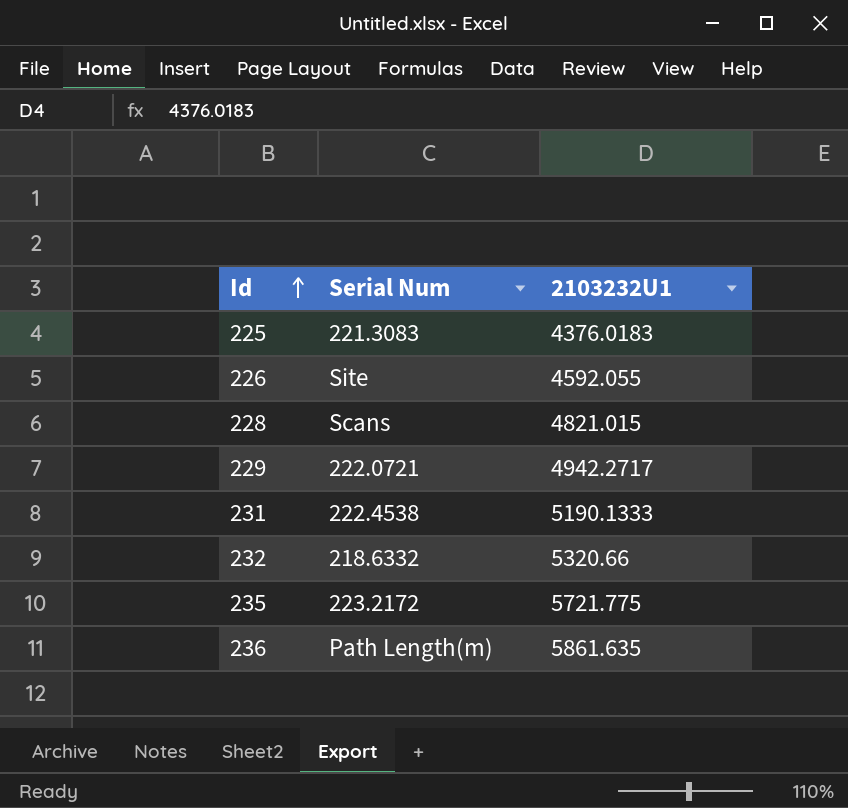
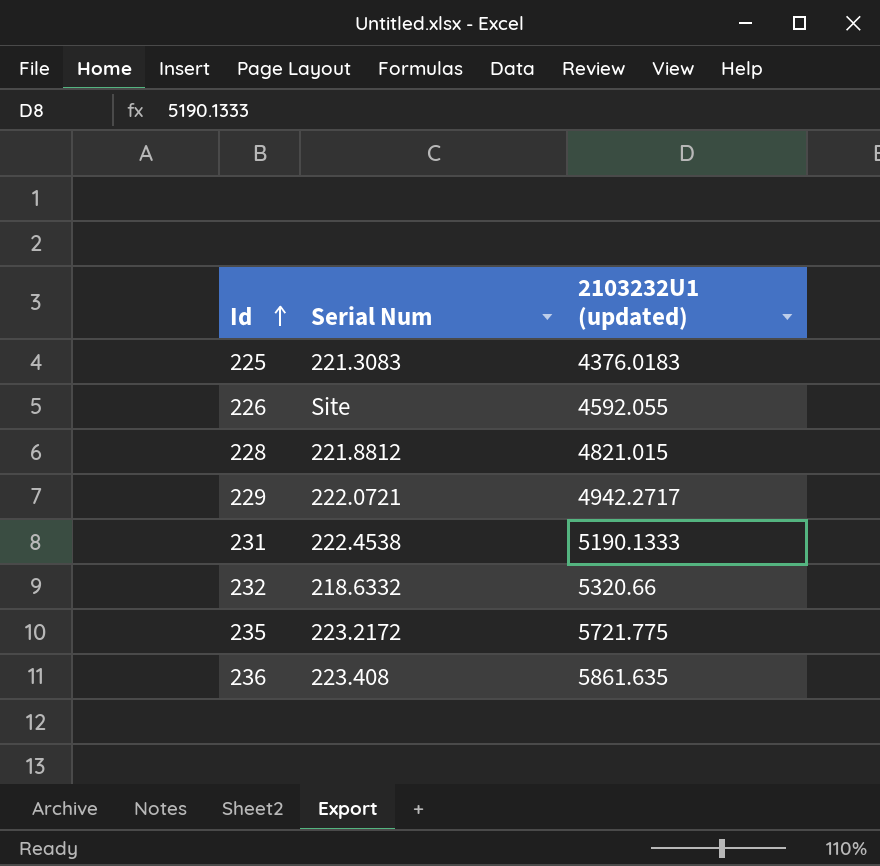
column name: 2103232U1 -> 2103232U1 (updated)
228 | Serial Num: Scans -> 221.8812
236 | Serial Num: Path Length(m) -> 223.408

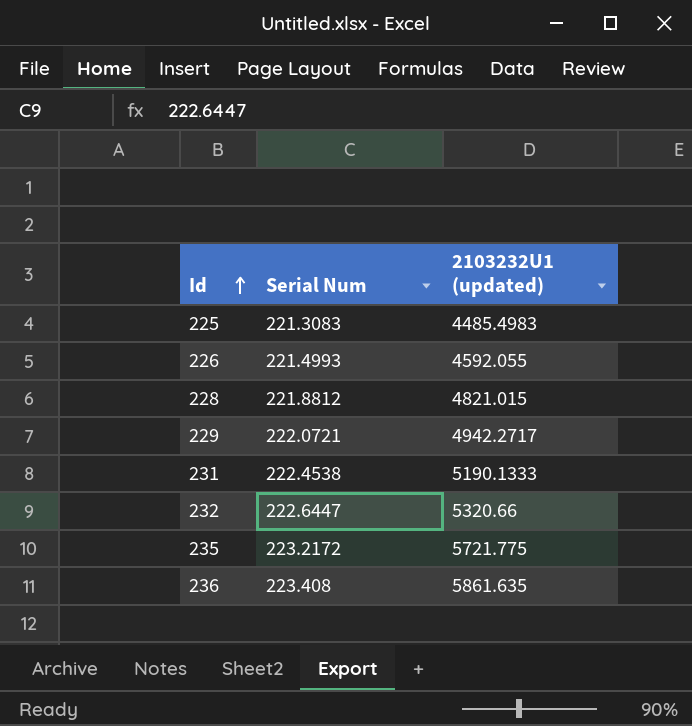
225 | 2103232U1 (updated): 4376.0183 -> 4485.4983
226 | Serial Num: Site -> 221.4993
232 | Serial Num: 218.6332 -> 222.6447

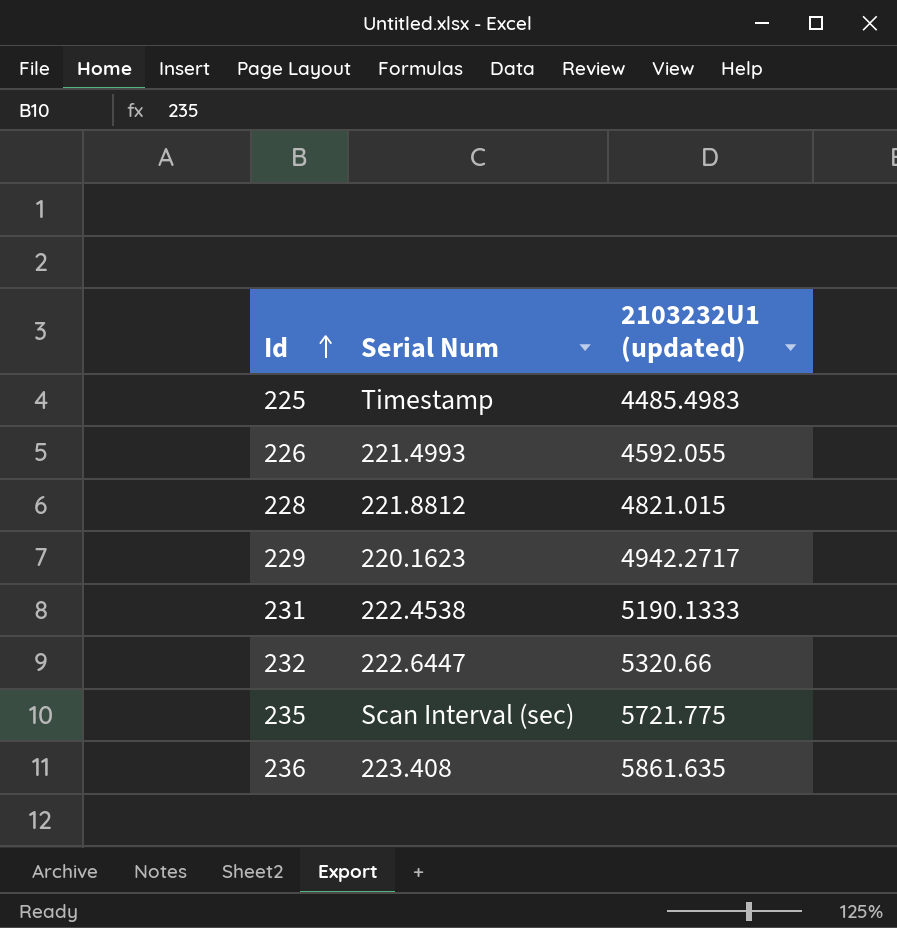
225 | Serial Num: 221.3083 -> Timestamp
229 | Serial Num: 222.0721 -> 220.1623
235 | Serial Num: 223.2172 -> Scan Interval (sec)

